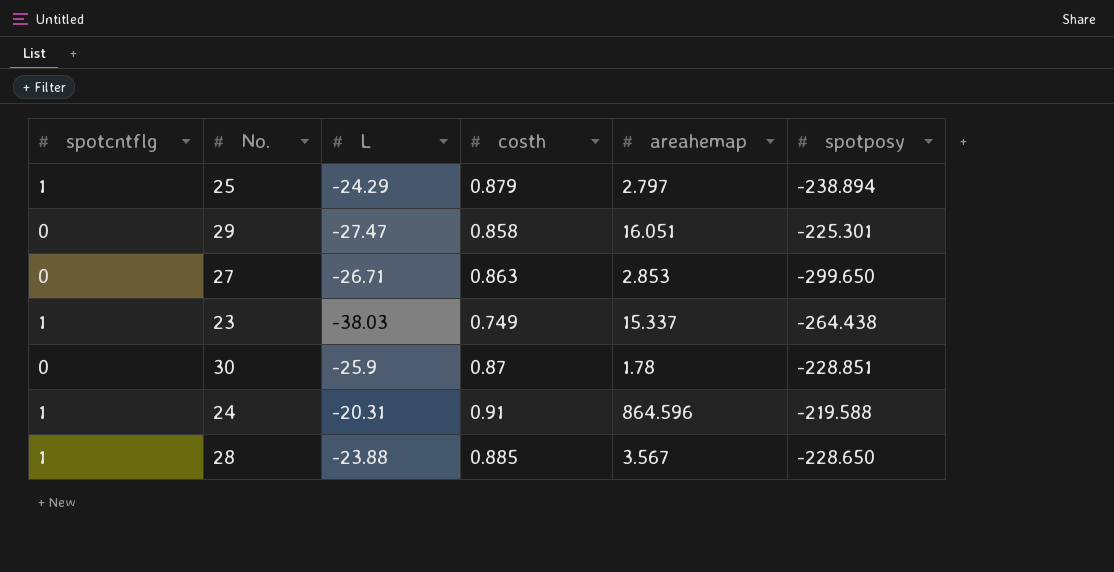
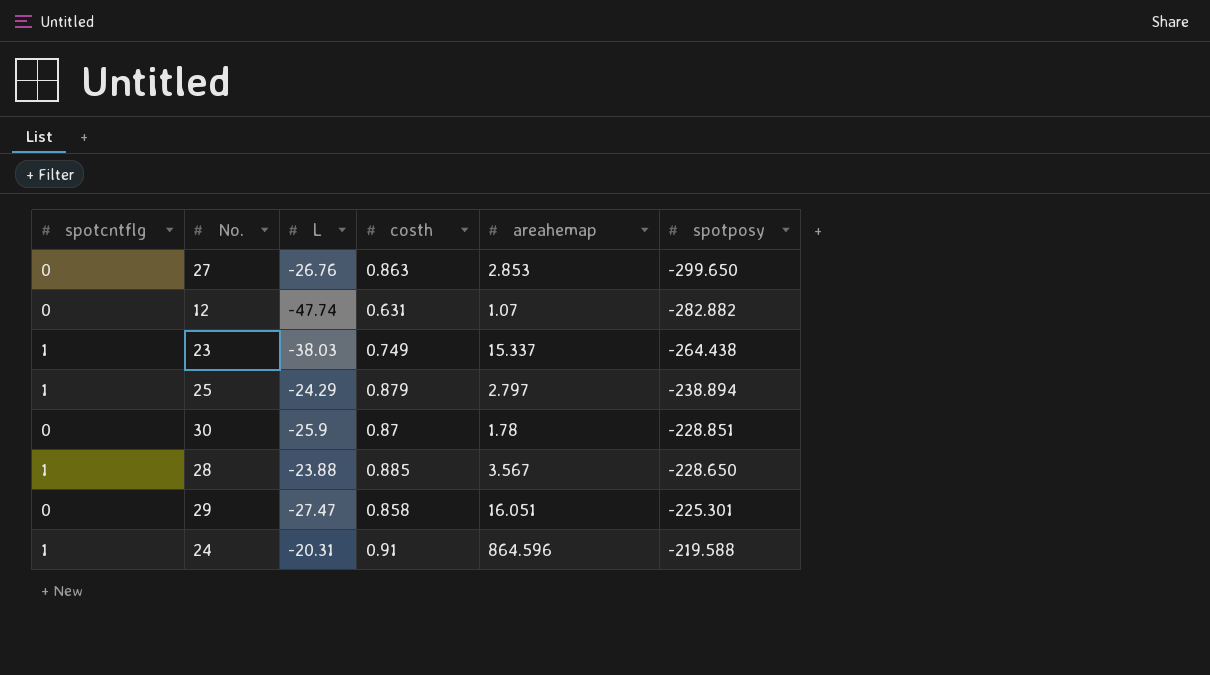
row order: none -> spotposy ascending
27 | L: -26.71 -> -26.76
row 12: none -> 0 | -47.74 | 0.631 | 1.07 | -282.882

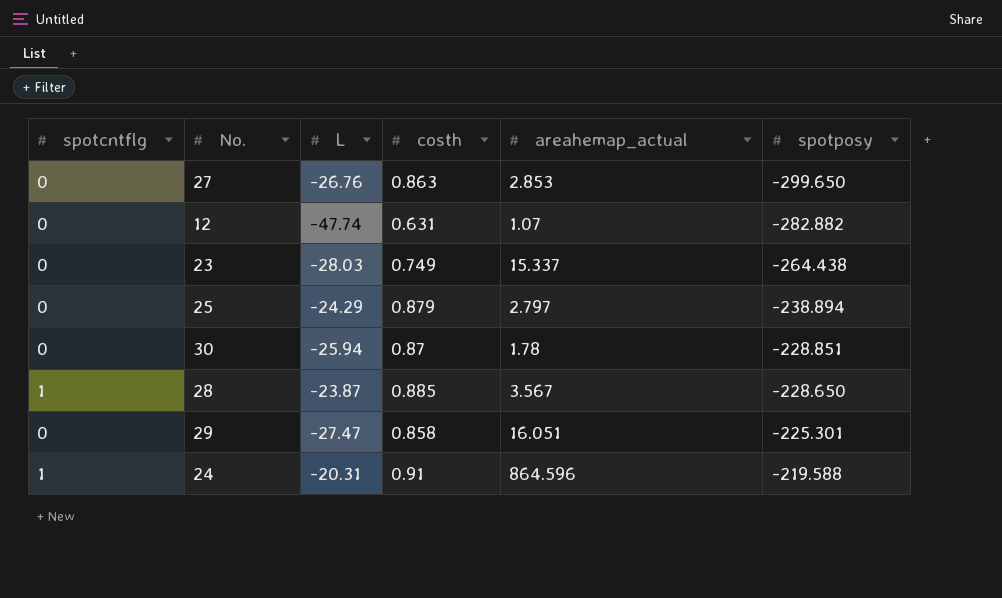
column name: areahemap -> areahemap_actual
23 | spotcntflg: 1 -> 0
23 | L: -38.03 -> -28.03
25 | spotcntflg: 1 -> 0
30 | L: -25.9 -> -25.94
28 | L: -23.88 -> -23.87

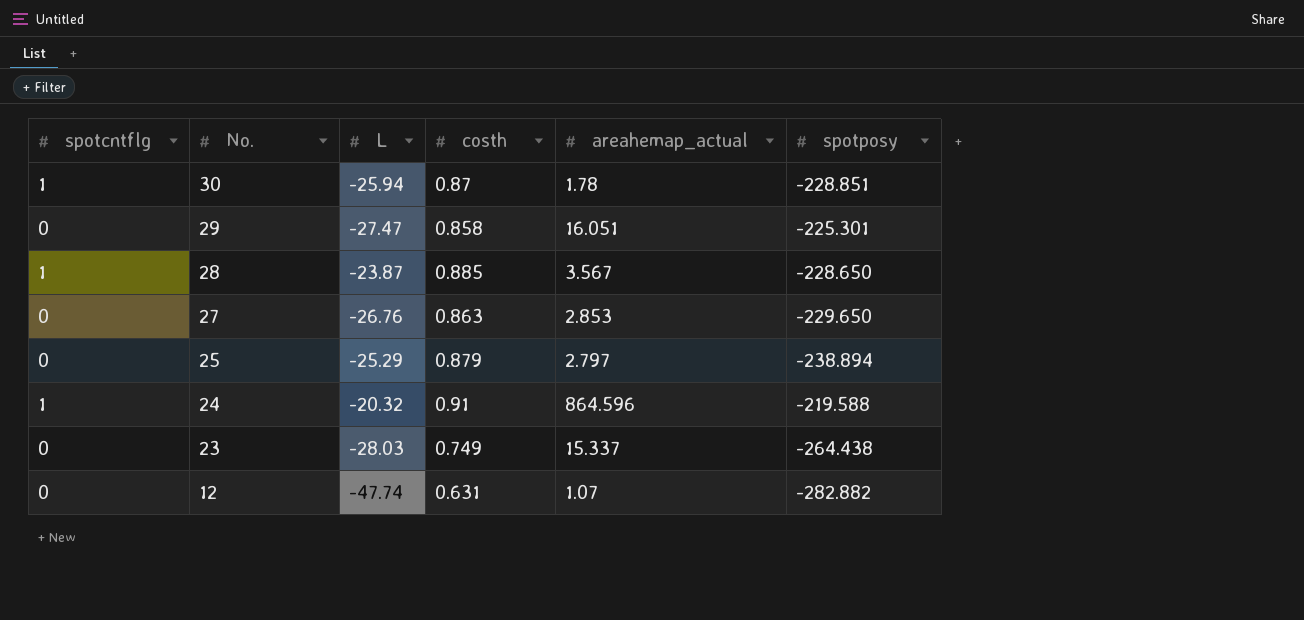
row order: spotposy ascending -> No. descending
30 | spotcntflg: 0 -> 1
27 | spotposy: -299.650 -> -229.650
25 | L: -24.29 -> -25.29
24 | L: -20.31 -> -20.32

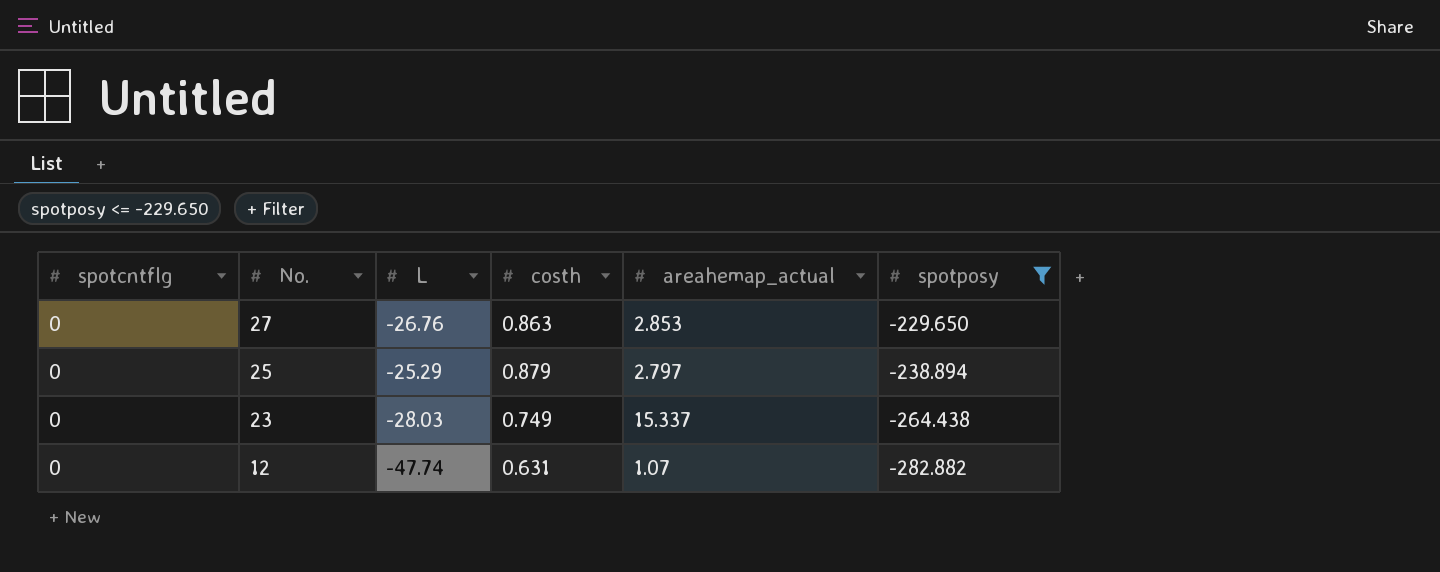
filter: none -> spotposy <= -229.650

